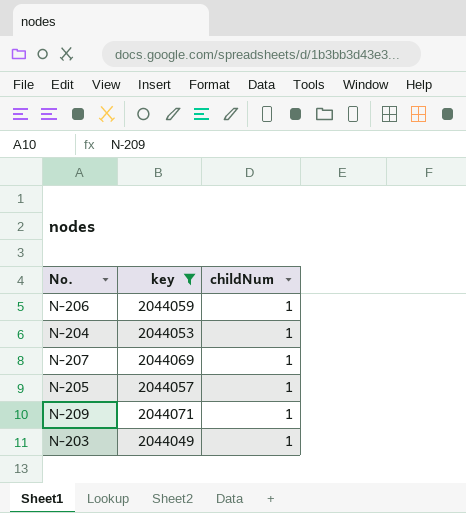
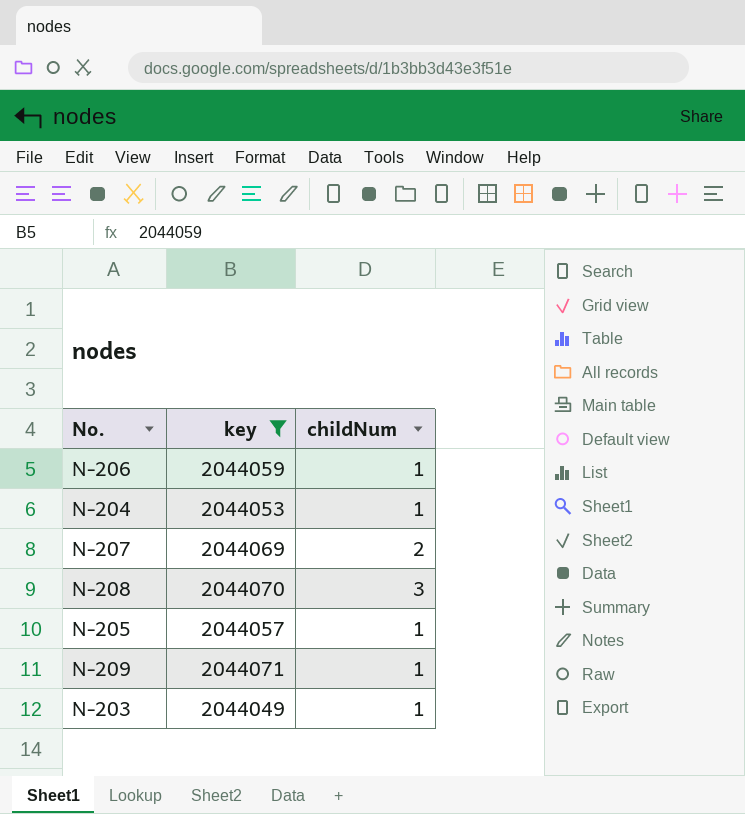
N-207 | childNum: 1 -> 2
row N-208: none -> 2044070 | 3

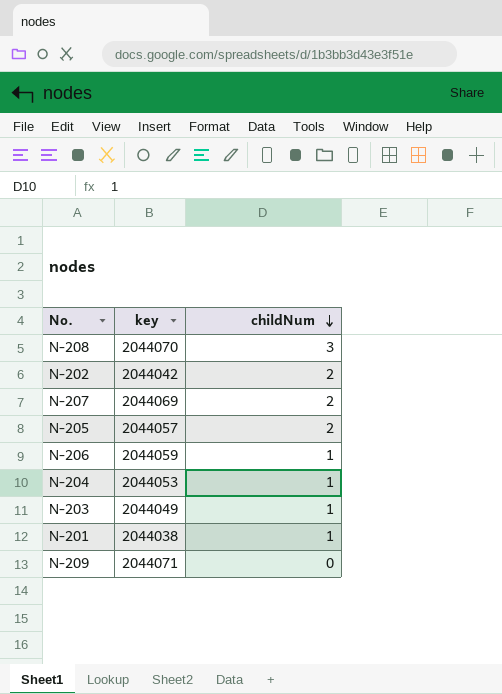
filter: key >= 2044049 -> none
row order: none -> childNum descending
N-205 | childNum: 1 -> 2
N-209 | childNum: 1 -> 0

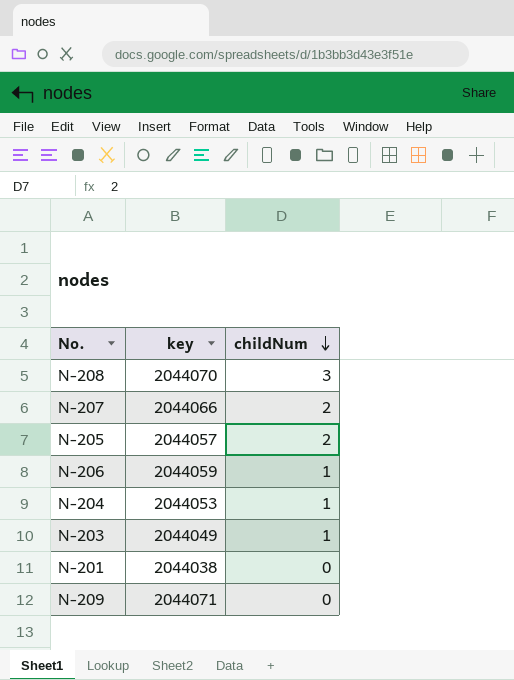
row N-202: 2044042 | 2 -> none
N-207 | key: 2044069 -> 2044066
N-201 | childNum: 1 -> 0

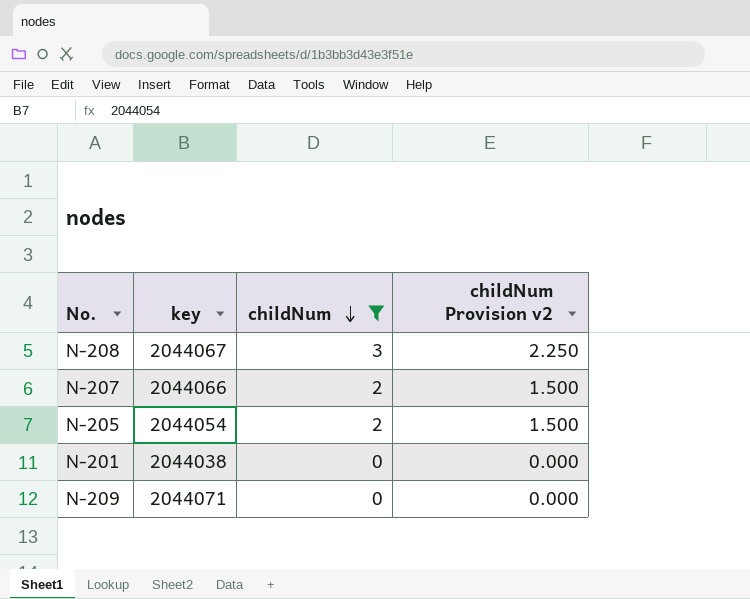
filter: none -> childNum != 1
column childNum Provision v2 | formula: none -> [childNum] * 0.75
N-208 | key: 2044070 -> 2044067
N-205 | key: 2044057 -> 2044054

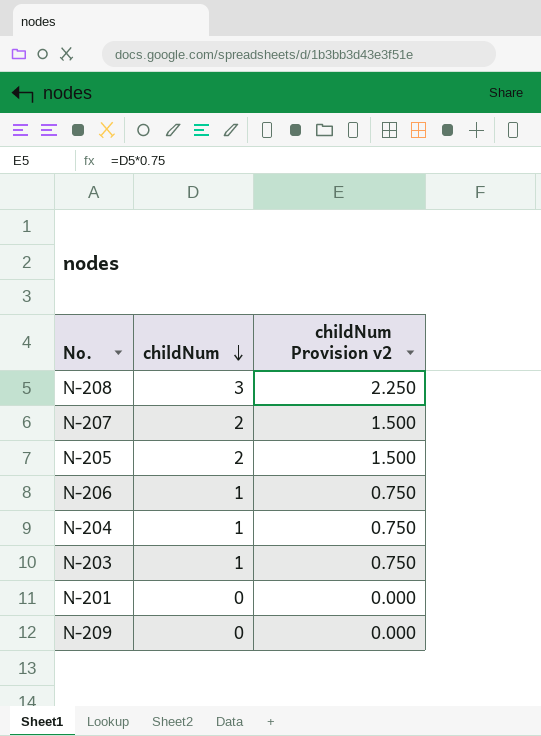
filter: childNum != 1 -> none
column key | position: 2 -> none

